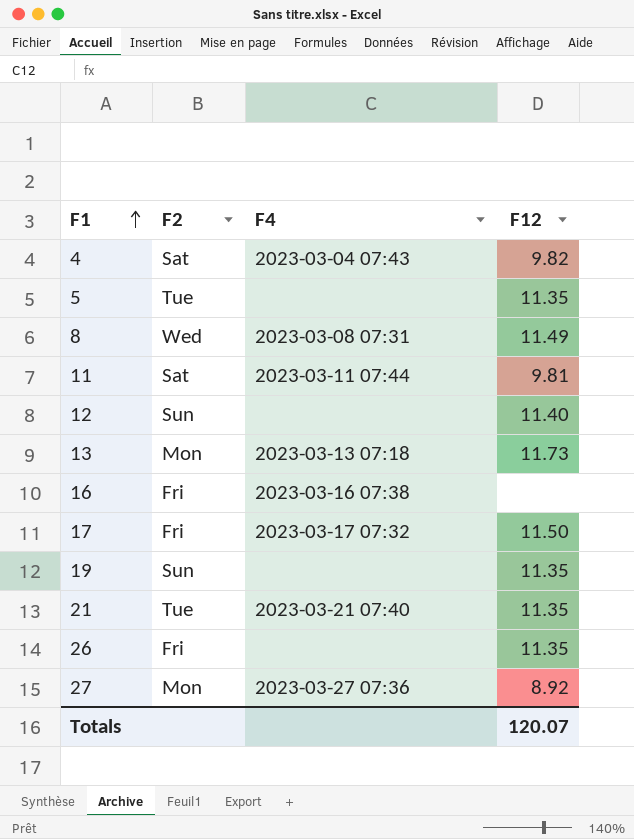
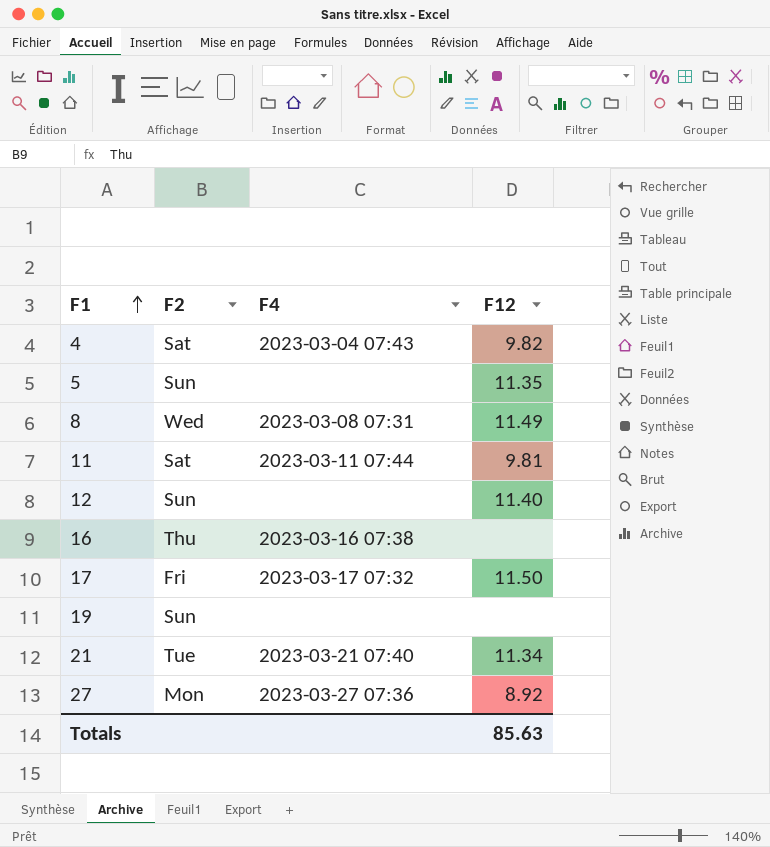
row 13: Mon | 2023-03-13 07:18 | 11.73 -> none
row 26: Fri | none | 11.35 -> none
5 | F2: Tue -> Sun
16 | F2: Fri -> Thu
19 | F12: 11.35 -> none
21 | F12: 11.35 -> 11.34
Totals | F12: 120.07 -> 85.63

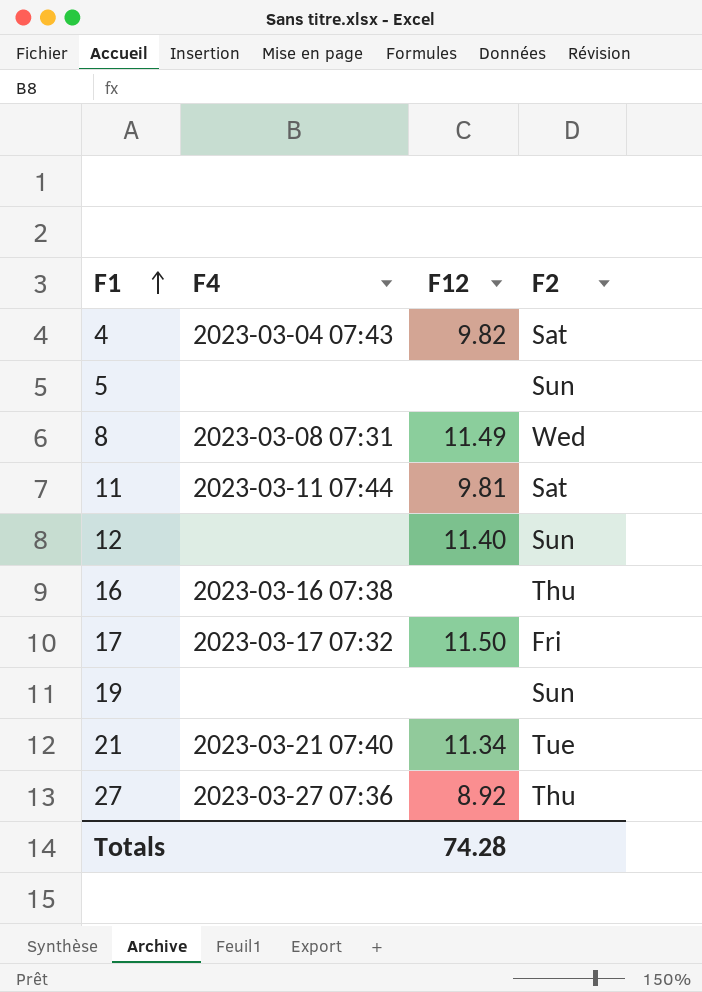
column F2 | position: 2 -> 4
5 | F12: 11.35 -> none
27 | F2: Mon -> Thu
Totals | F12: 85.63 -> 74.28

